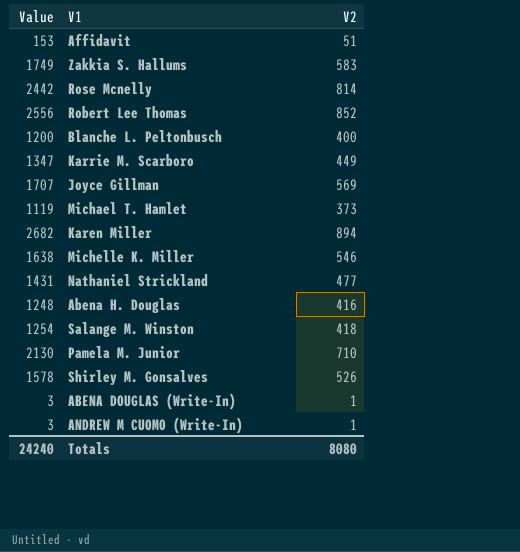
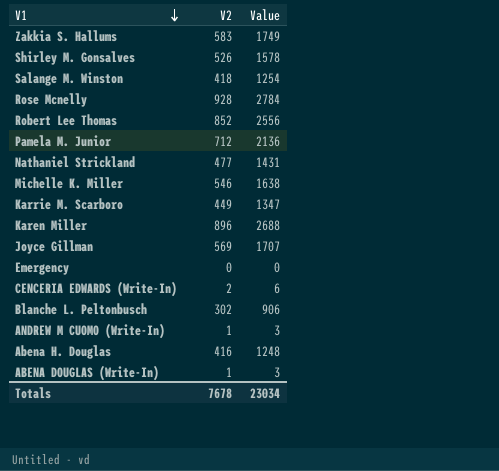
row order: none -> V1 descending
column Value | position: 1 -> 3
row Affidavit: 153 | 51 -> none
row Michael T. Hamlet: 1119 | 373 -> none
Rose Mcnelly | V2: 814 -> 928
Rose Mcnelly | Value: 2442 -> 2784
Pamela M. Junior | V2: 710 -> 712
Pamela M. Junior | Value: 2130 -> 2136
Karen Miller | V2: 894 -> 896
Karen Miller | Value: 2682 -> 2688
row Emergency: none -> 0 | 0
row CENCERIA EDWARDS (Write-In): none -> 2 | 6
Blanche L. Peltonbusch | V2: 400 -> 302
Blanche L. Peltonbusch | Value: 1200 -> 906
Totals | V2: 8080 -> 7678
Totals | Value: 24240 -> 23034

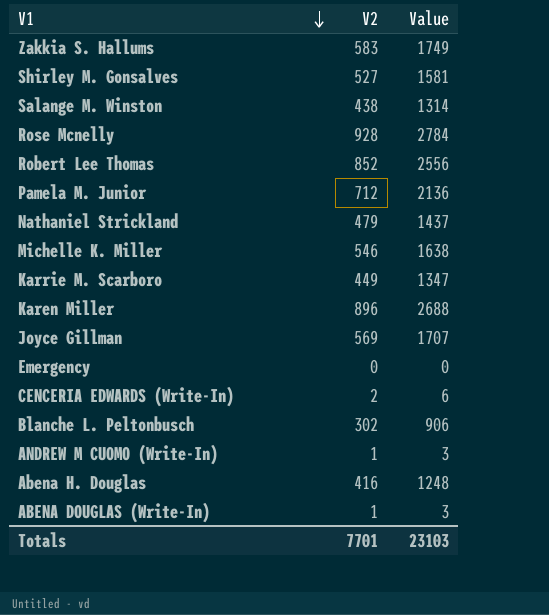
Shirley M. Gonsalves | V2: 526 -> 527
Shirley M. Gonsalves | Value: 1578 -> 1581
Salange M. Winston | V2: 418 -> 438
Salange M. Winston | Value: 1254 -> 1314
Nathaniel Strickland | V2: 477 -> 479
Nathaniel Strickland | Value: 1431 -> 1437
Totals | V2: 7678 -> 7701
Totals | Value: 23034 -> 23103

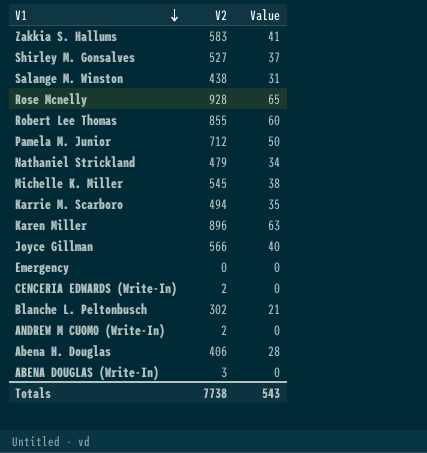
column Value | formula: [V2] * 3 -> [V2] * 0.07
Robert Lee Thomas | V2: 852 -> 855
Michelle K. Miller | V2: 546 -> 545
Karrie M. Scarboro | V2: 449 -> 494
Joyce Gillman | V2: 569 -> 566
ANDREW M CUOMO (Write-In) | V2: 1 -> 2
Abena H. Douglas | V2: 416 -> 406
ABENA DOUGLAS (Write-In) | V2: 1 -> 3
Totals | V2: 7701 -> 7738
Totals | Value: 23103 -> 543

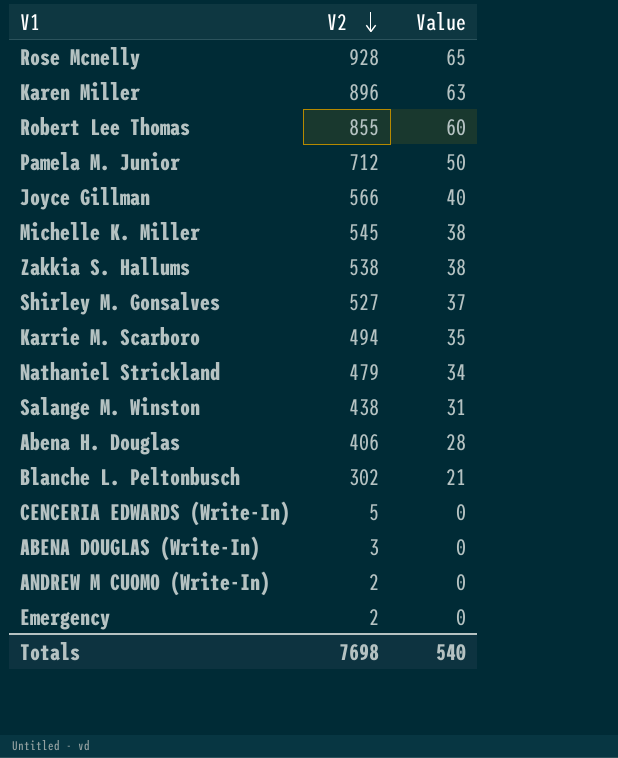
row order: V1 descending -> V2 descending
Zakkia S. Hallums | V2: 583 -> 538
Zakkia S. Hallums | Value: 41 -> 38
CENCERIA EDWARDS (Write-In) | V2: 2 -> 5
Emergency | V2: 0 -> 2
Totals | V2: 7738 -> 7698
Totals | Value: 543 -> 540

